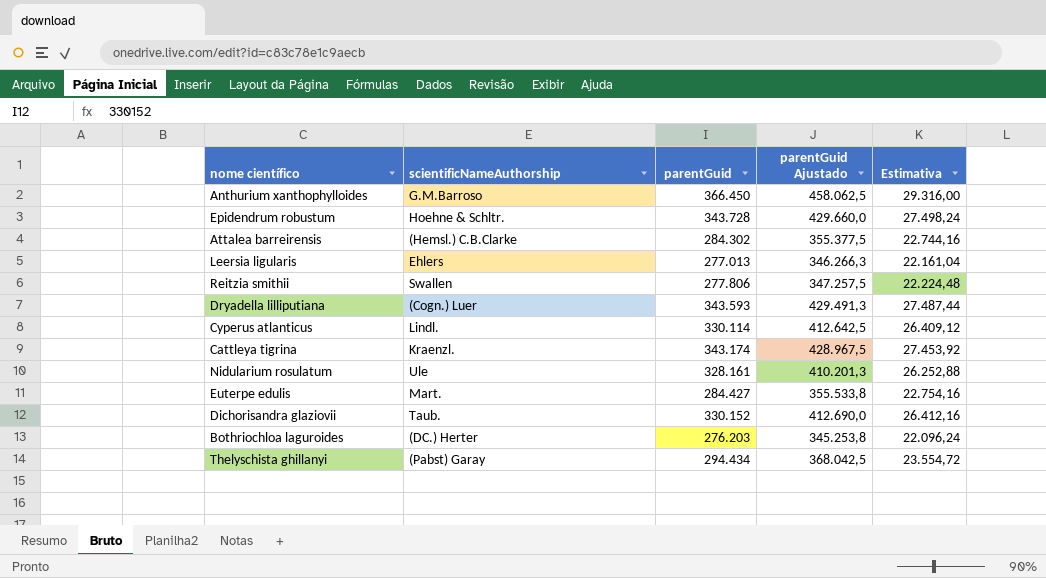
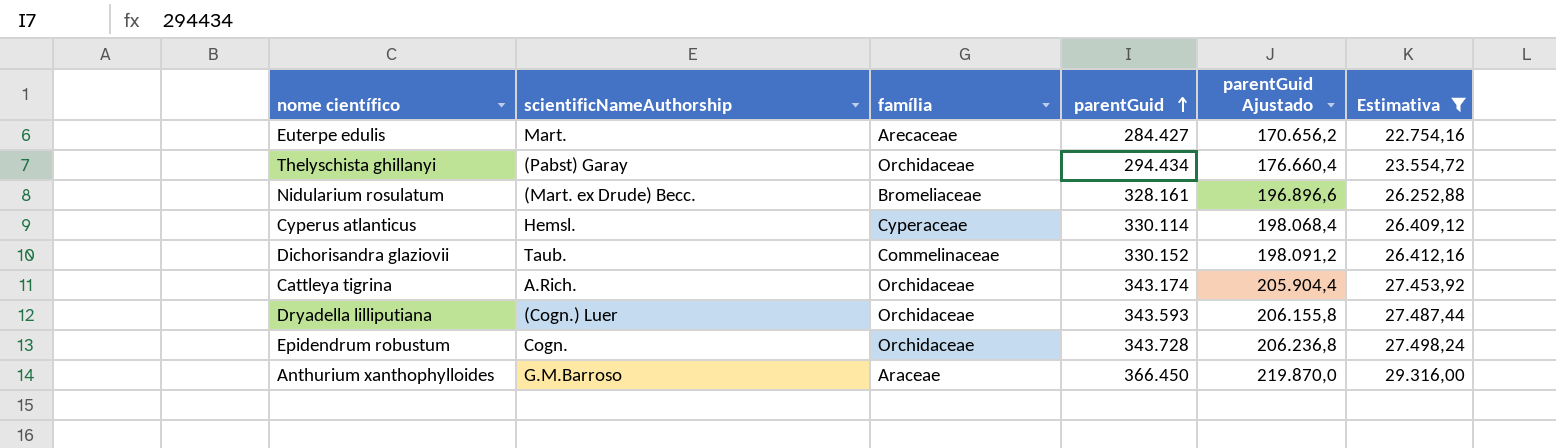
filter: none -> Estimativa >= 22.754,16
row order: none -> parentGuid ascending
column família | position: none -> 3
column parentGuid Ajustado | formula: [parentGuid] * 1,25 -> [parentGuid] * 0,6
Nidularium rosulatum | scientificNameAuthorship: Ule -> (Mart. ex Drude) Becc.
Cyperus atlanticus | scientificNameAuthorship: Lindl. -> Hemsl.
Cattleya tigrina | scientificNameAuthorship: Kraenzl. -> A.Rich.
Epidendrum robustum | scientificNameAuthorship: Hoehne & Schltr. -> Cogn.

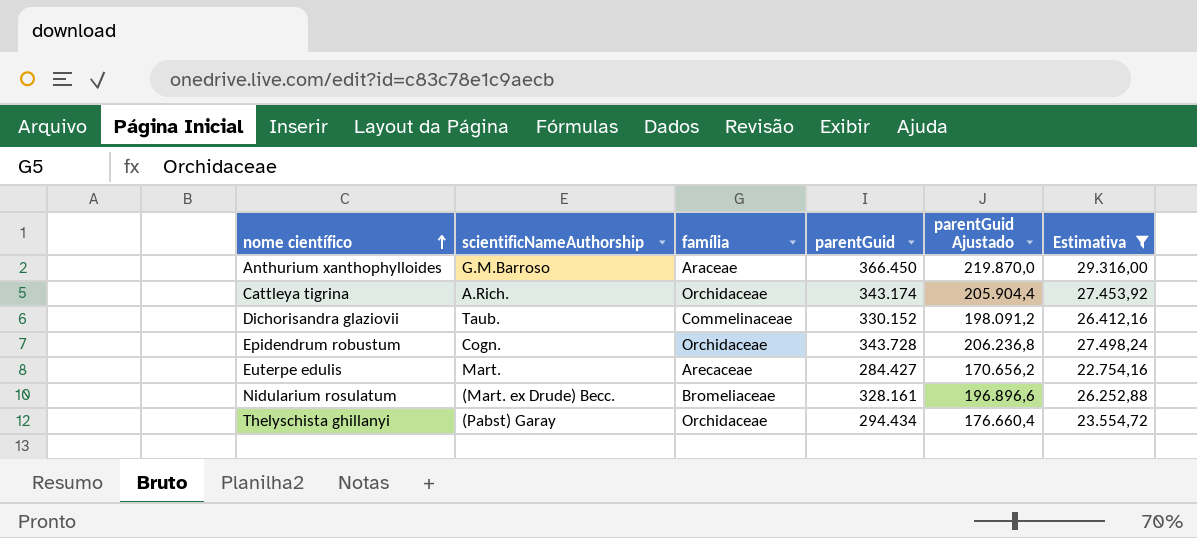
row order: parentGuid ascending -> nome científico ascending
row Cyperus atlanticus: Hemsl. | Cyperaceae | 330.114 | 198.068,4 | 26.409,12 -> none
row Dryadella lilliputiana: (Cogn.) Luer | Orchidaceae | 343.593 | 206.155,8 | 27.487,44 -> none

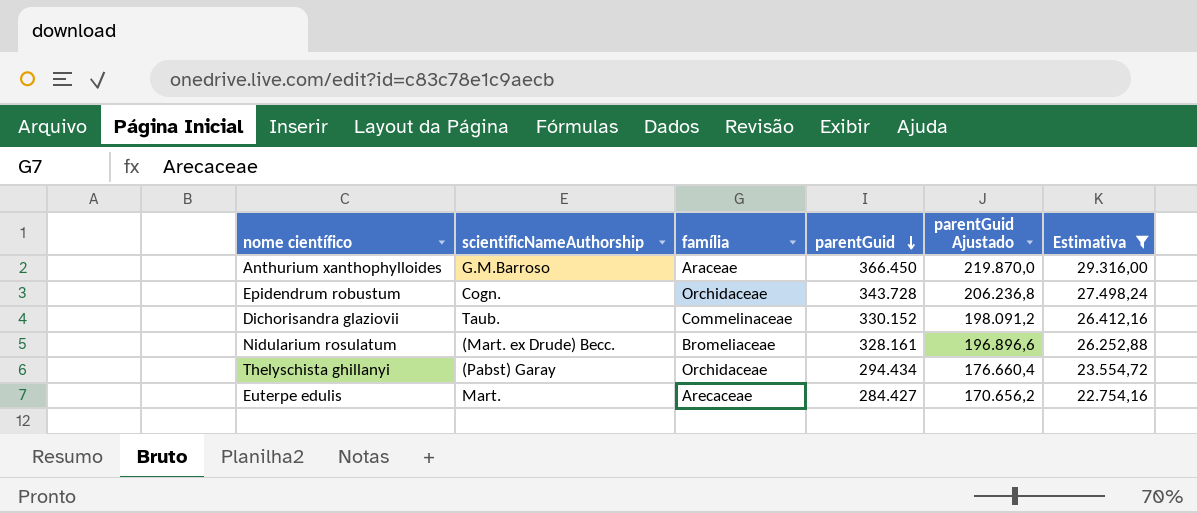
row order: nome científico ascending -> parentGuid descending
row Cattleya tigrina: A.Rich. | Orchidaceae | 343.174 | 205.904,4 | 27.453,92 -> none

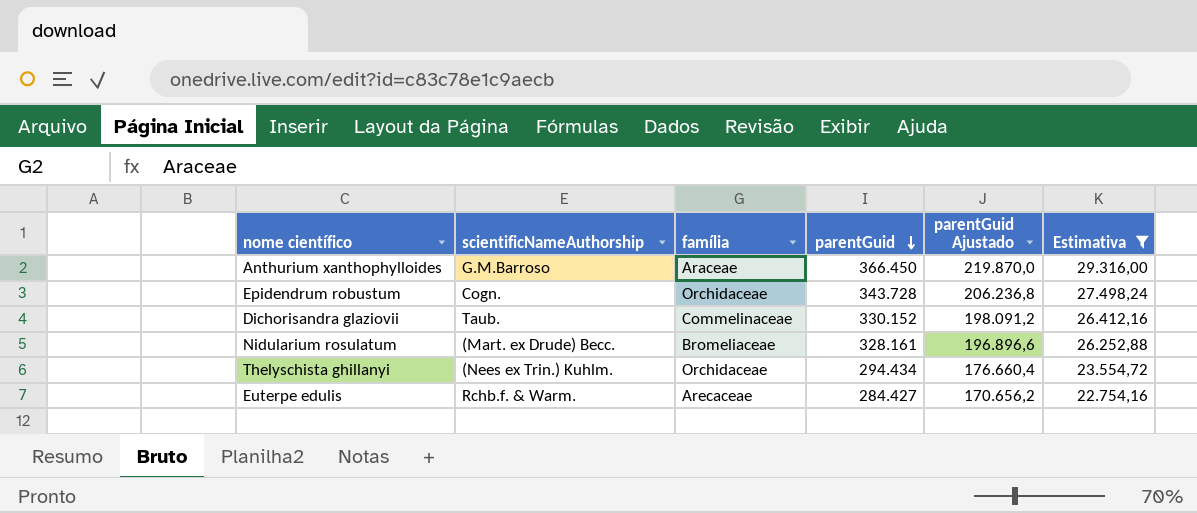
Thelyschista ghillanyi | scientificNameAuthorship: (Pabst) Garay -> (Nees ex Trin.) Kuhlm.
Euterpe edulis | scientificNameAuthorship: Mart. -> Rchb.f. & Warm.

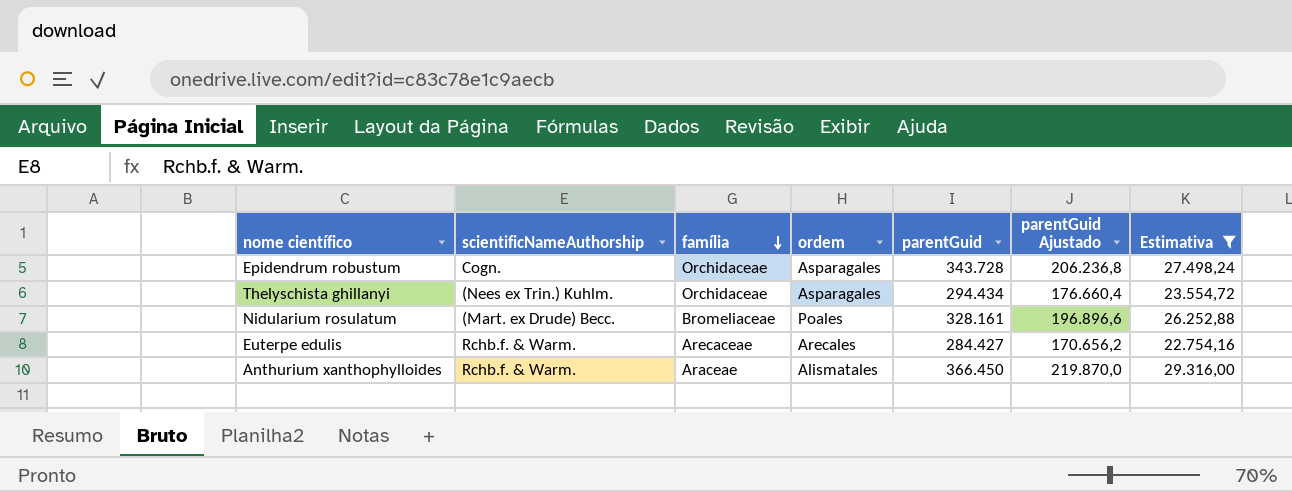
row order: parentGuid descending -> família descending
column ordem | position: none -> 4
row Dichorisandra glaziovii: Taub. | Commelinaceae | 330.152 | 198.091,2 | 26.412,16 -> none
Anthurium xanthophylloides | scientificNameAuthorship: G.M.Barroso -> Rchb.f. & Warm.

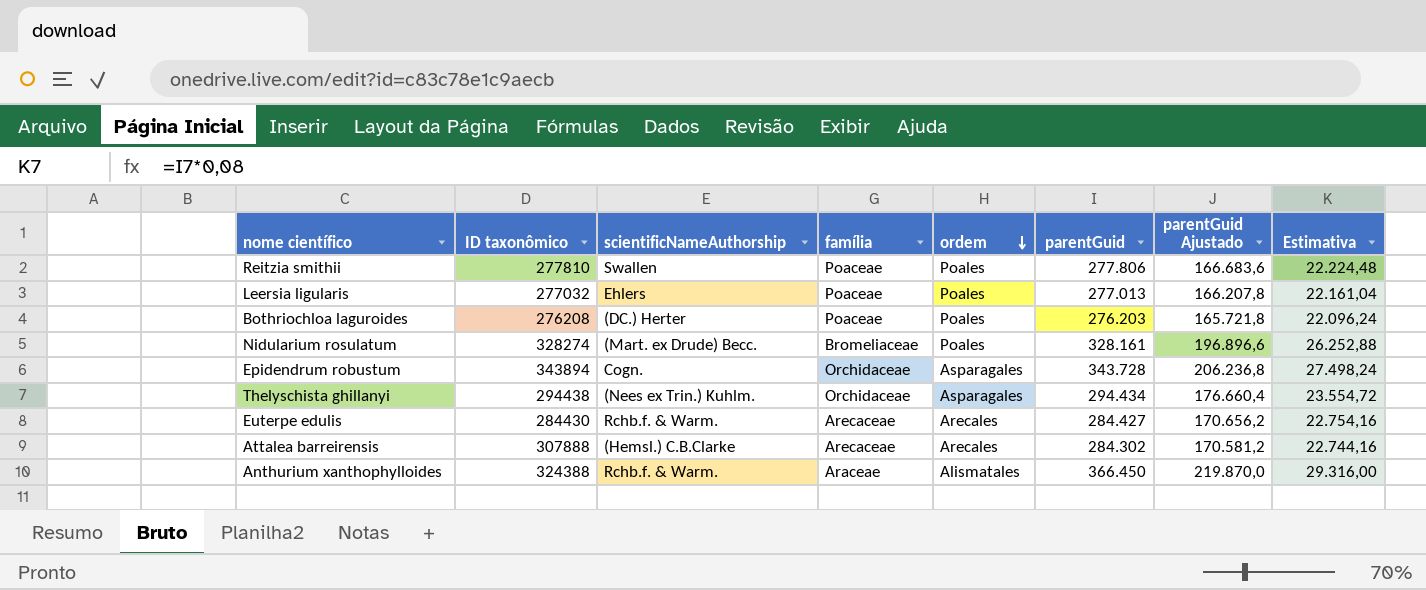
filter: Estimativa >= 22.754,16 -> none
row order: família descending -> ordem descending
column ID taxonômico | position: none -> 2

